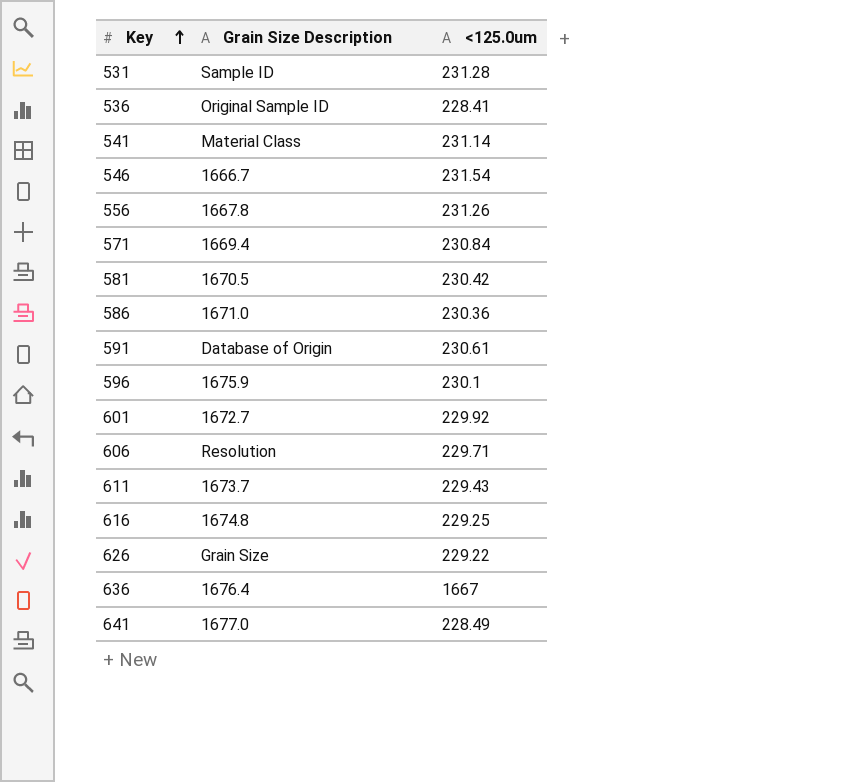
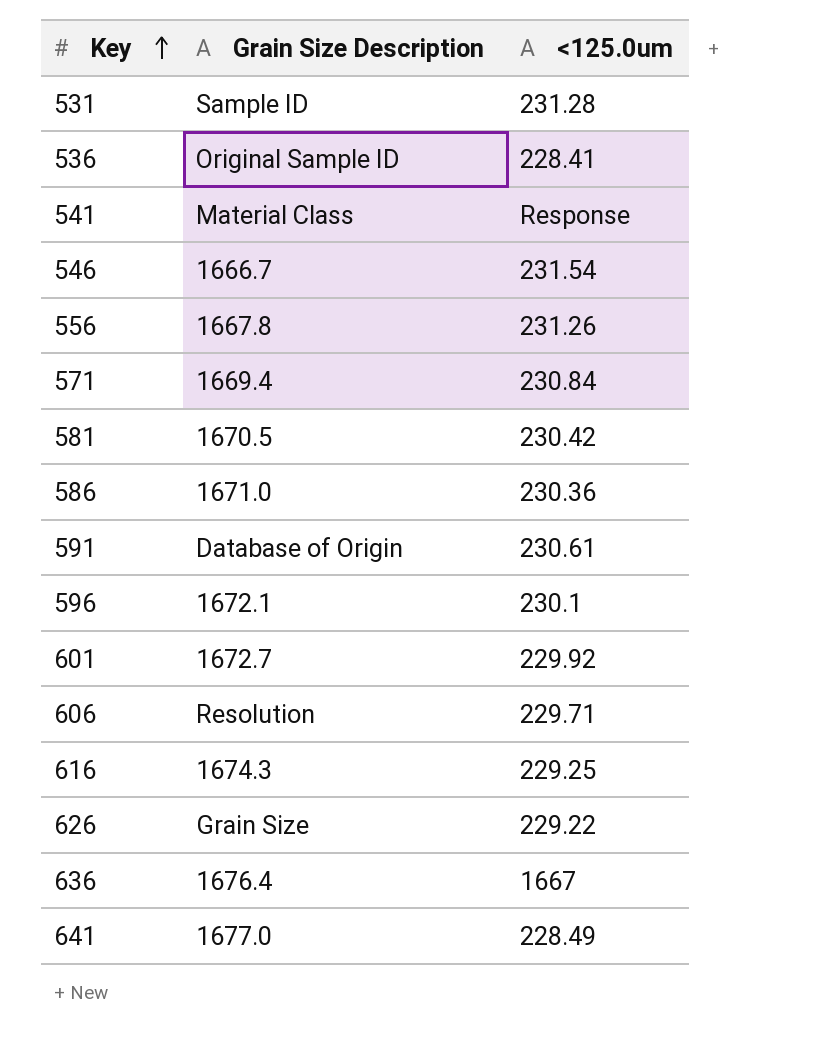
row 611: 1673.7 | 229.43 -> none
541 | <125.0um: 231.14 -> Response
596 | Grain Size Description: 1675.9 -> 1672.1
616 | Grain Size Description: 1674.8 -> 1674.3

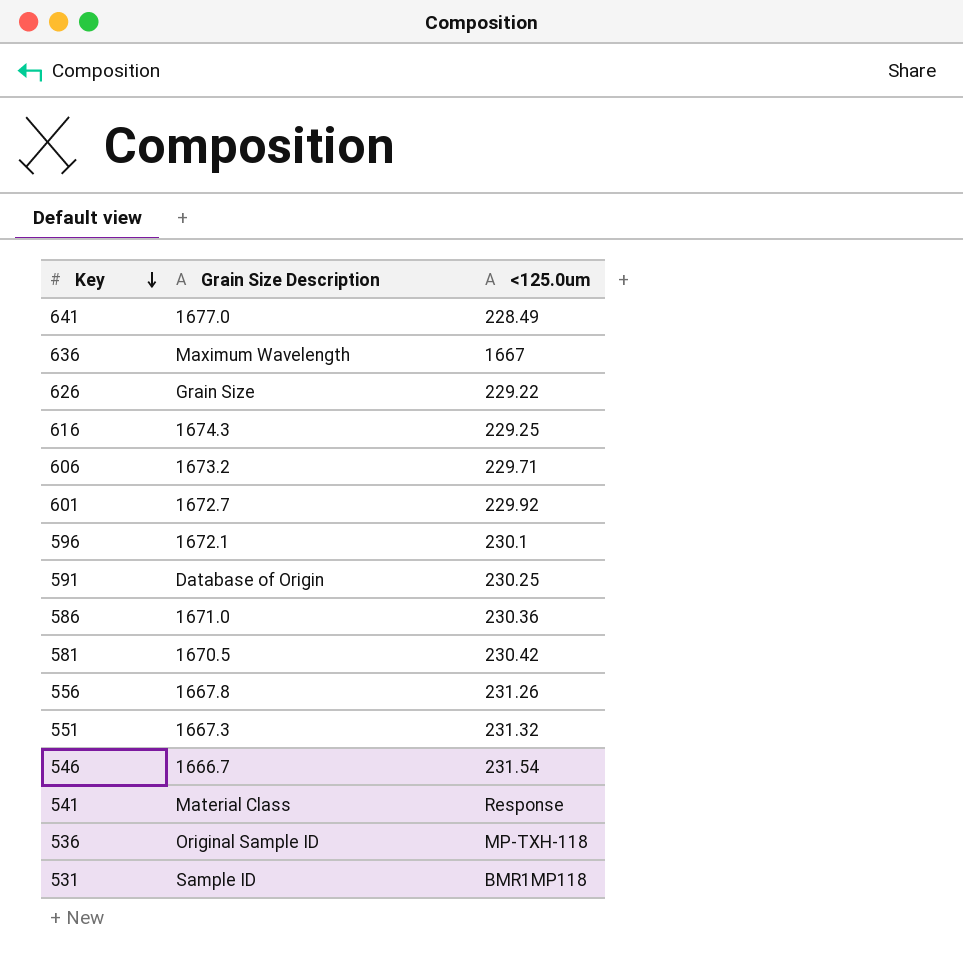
row order: Key ascending -> Key descending
row 571: 1669.4 | 230.84 -> none
636 | Grain Size Description: 1676.4 -> Maximum Wavelength
606 | Grain Size Description: Resolution -> 1673.2
591 | <125.0um: 230.61 -> 230.25
row 551: none -> 1667.3 | 231.32
536 | <125.0um: 228.41 -> MP-TXH-118
531 | <125.0um: 231.28 -> BMR1MP118

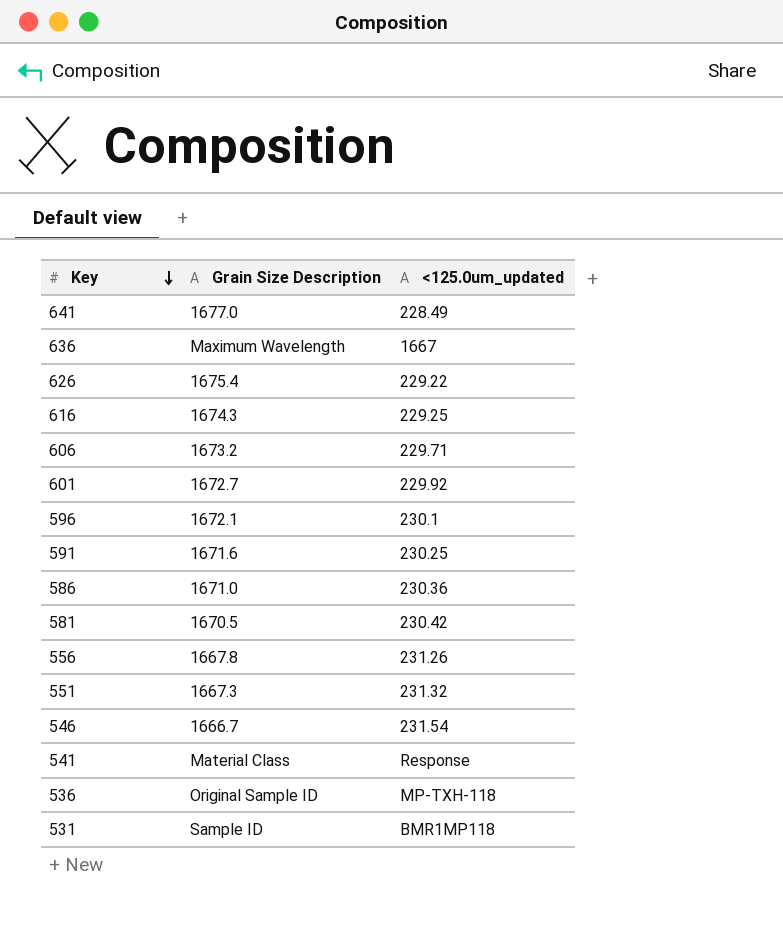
column name: <125.0um -> <125.0um_updated
626 | Grain Size Description: Grain Size -> 1675.4
591 | Grain Size Description: Database of Origin -> 1671.6

